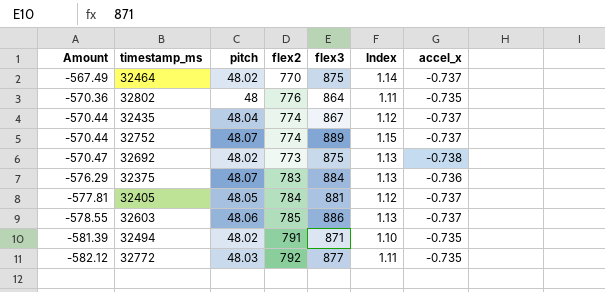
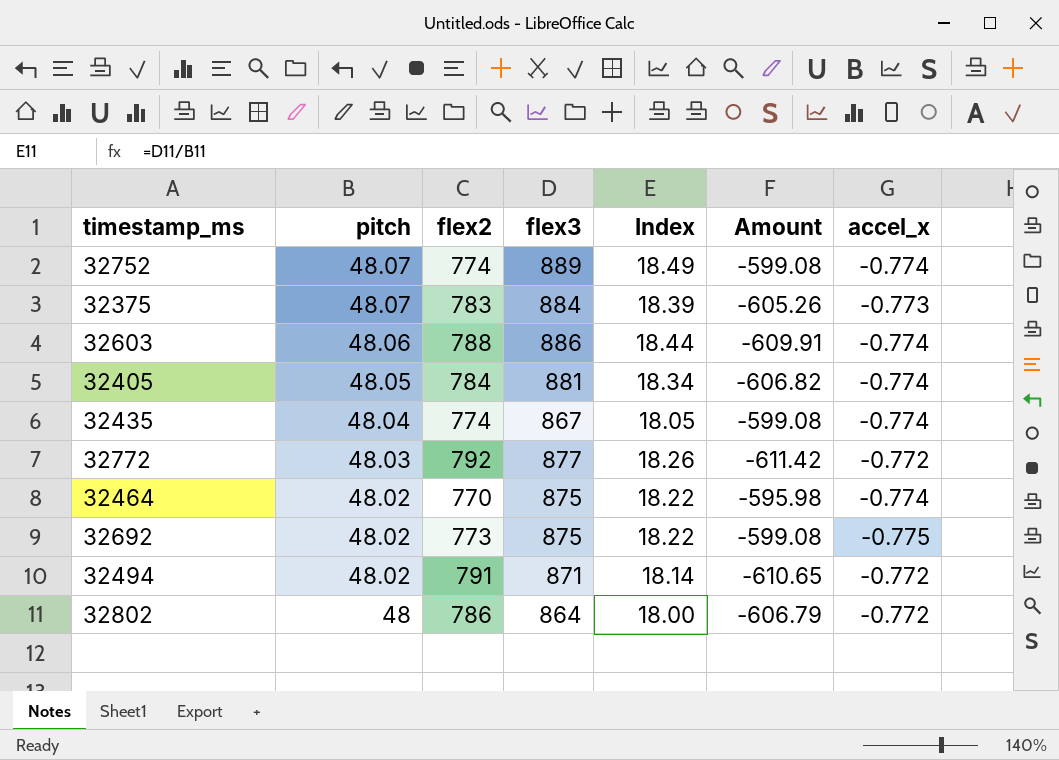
row order: Amount descending -> pitch descending
column Index | formula: [flex3] / [flex2] -> [flex3] / [pitch]
column Amount | position: 1 -> 6
32752 | Amount: -570.44 -> -599.08
32752 | accel_x: -0.737 -> -0.774
32375 | Amount: -576.29 -> -605.26
32375 | accel_x: -0.736 -> -0.773
32603 | flex2: 785 -> 788
32603 | Amount: -578.55 -> -609.91
32603 | accel_x: -0.737 -> -0.774
32405 | Amount: -577.81 -> -606.82
32405 | accel_x: -0.737 -> -0.774
32435 | Amount: -570.44 -> -599.08
32435 | accel_x: -0.737 -> -0.774
32772 | Amount: -582.12 -> -611.42
32772 | accel_x: -0.735 -> -0.772
32464 | Amount: -567.49 -> -595.98
32464 | accel_x: -0.737 -> -0.774
32692 | Amount: -570.47 -> -599.08
32692 | accel_x: -0.738 -> -0.775
32494 | Amount: -581.39 -> -610.65
32494 | accel_x: -0.735 -> -0.772
32802 | flex2: 776 -> 786
32802 | Amount: -570.36 -> -606.79
32802 | accel_x: -0.735 -> -0.772

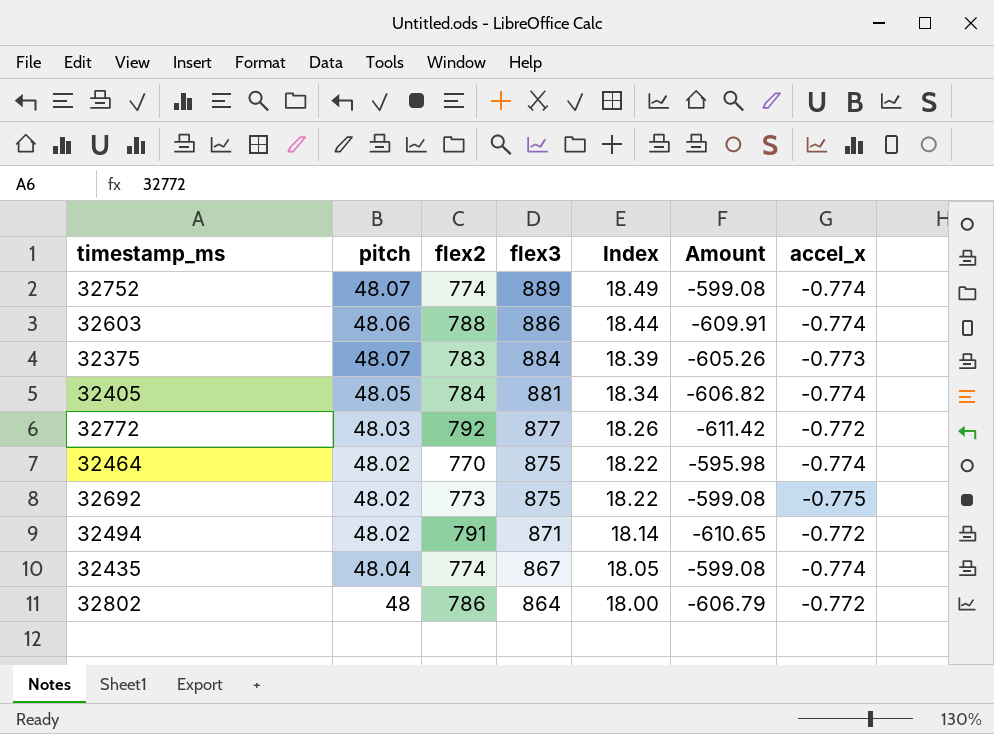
row order: pitch descending -> flex3 descending

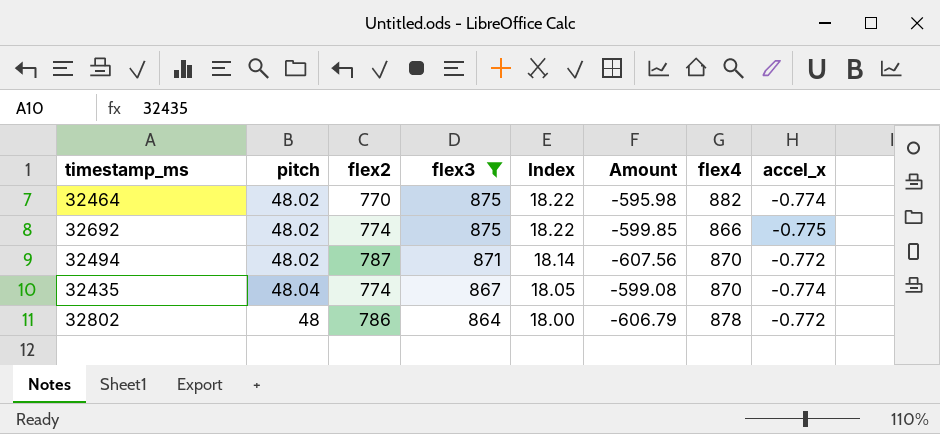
filter: none -> flex3 <= 875
column flex4 | position: none -> 7
32692 | flex2: 773 -> 774
32692 | Amount: -599.08 -> -599.85
32494 | flex2: 791 -> 787
32494 | Amount: -610.65 -> -607.56

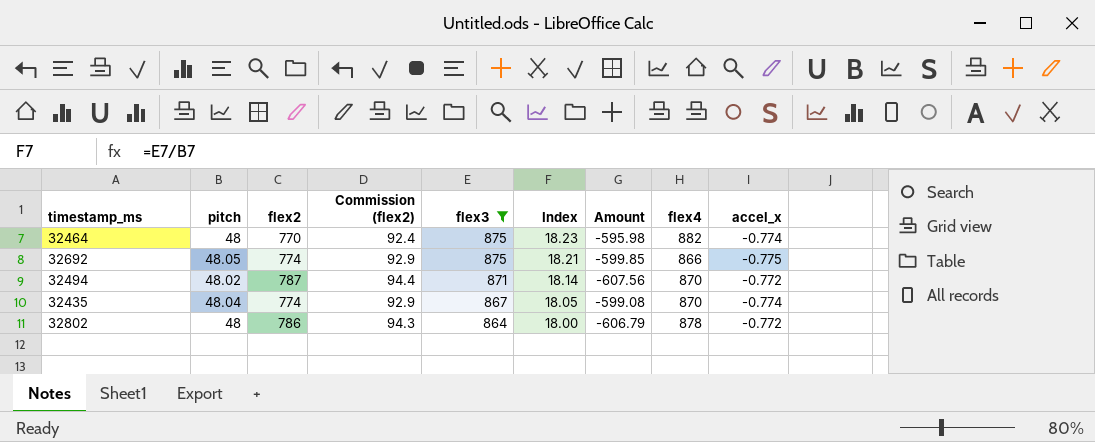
column Commission (flex2) | formula: none -> [flex2] * 0.12
32464 | pitch: 48.02 -> 48
32464 | Index: 18.22 -> 18.23
32692 | pitch: 48.02 -> 48.05
32692 | Index: 18.22 -> 18.21

